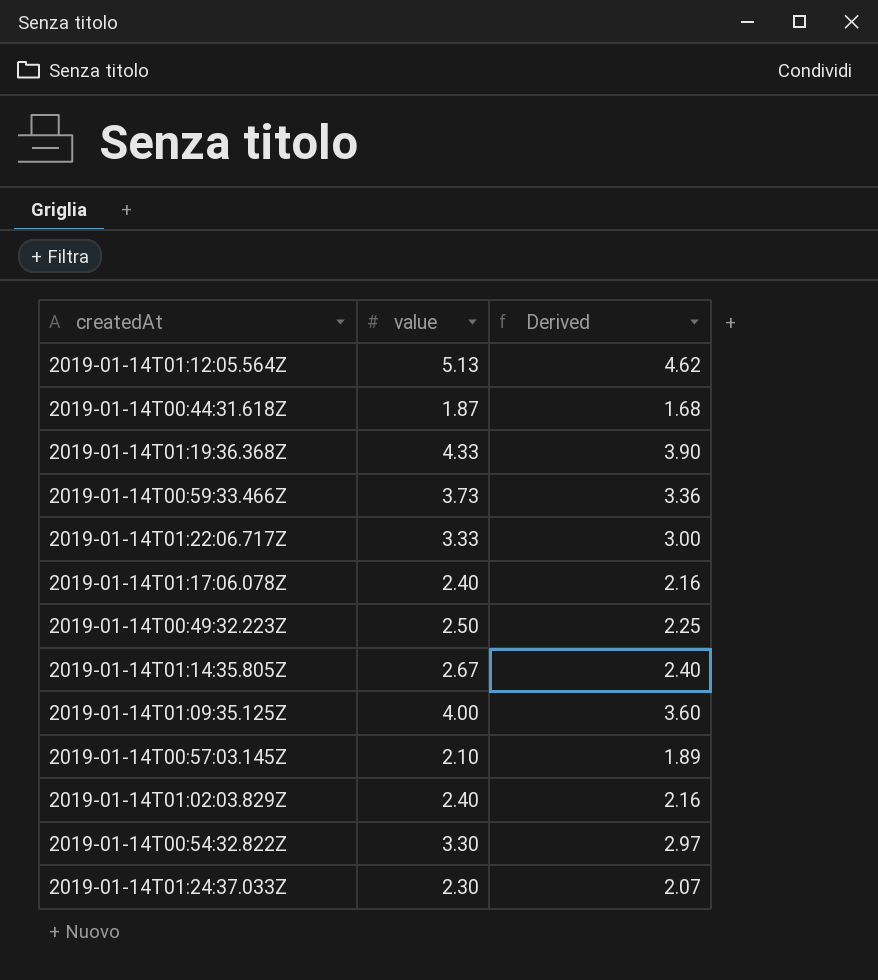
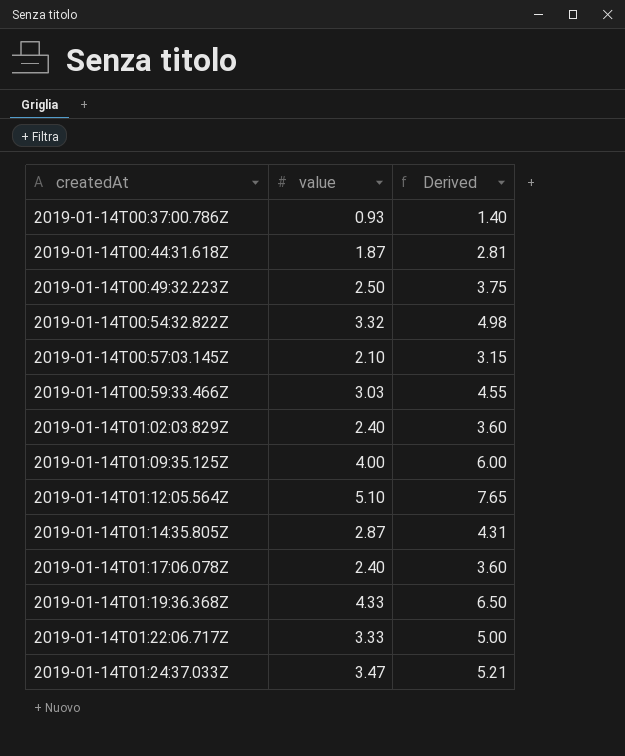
row order: none -> createdAt ascending
column Derived | formula: [value] * 0.9 -> [value] * 1.5
row 2019-01-14T00:37:00.786Z: none -> 0.93 | 1.40
2019-01-14T00:54:32.822Z | value: 3.30 -> 3.32
2019-01-14T00:59:33.466Z | value: 3.73 -> 3.03
2019-01-14T01:12:05.564Z | value: 5.13 -> 5.10
2019-01-14T01:14:35.805Z | value: 2.67 -> 2.87
2019-01-14T01:24:37.033Z | value: 2.30 -> 3.47

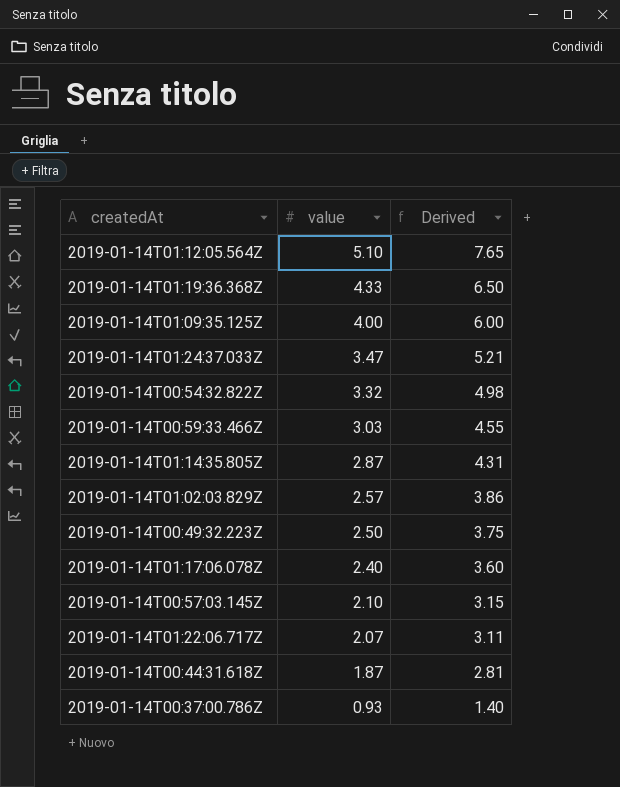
row order: createdAt ascending -> value descending
2019-01-14T01:02:03.829Z | value: 2.40 -> 2.57
2019-01-14T01:02:03.829Z | Derived: 3.60 -> 3.86
2019-01-14T01:22:06.717Z | value: 3.33 -> 2.07
2019-01-14T01:22:06.717Z | Derived: 5.00 -> 3.11

